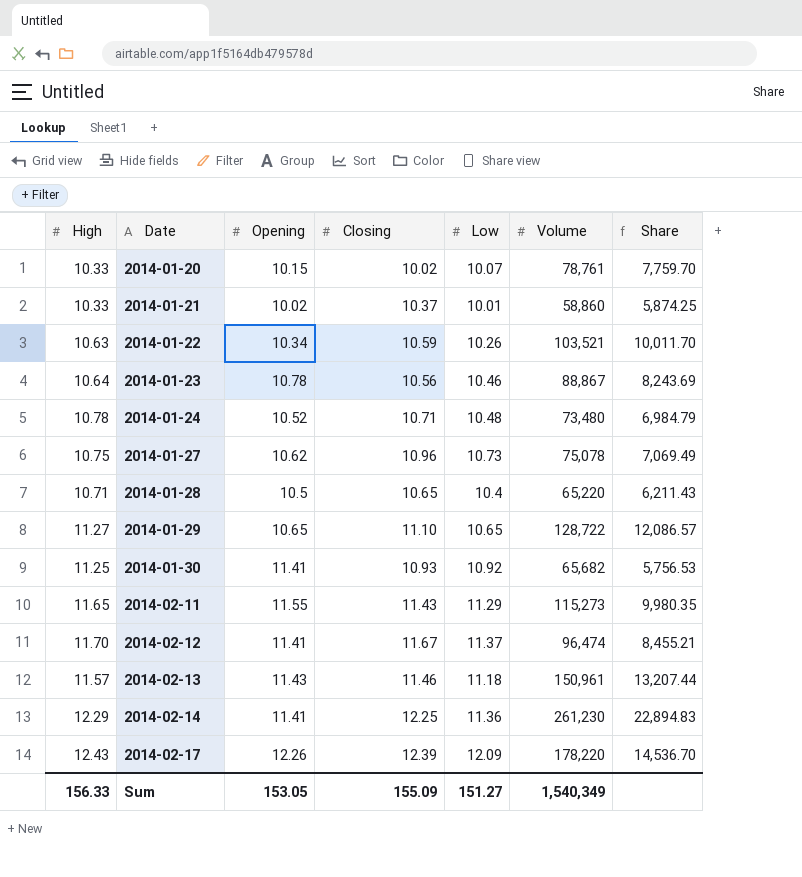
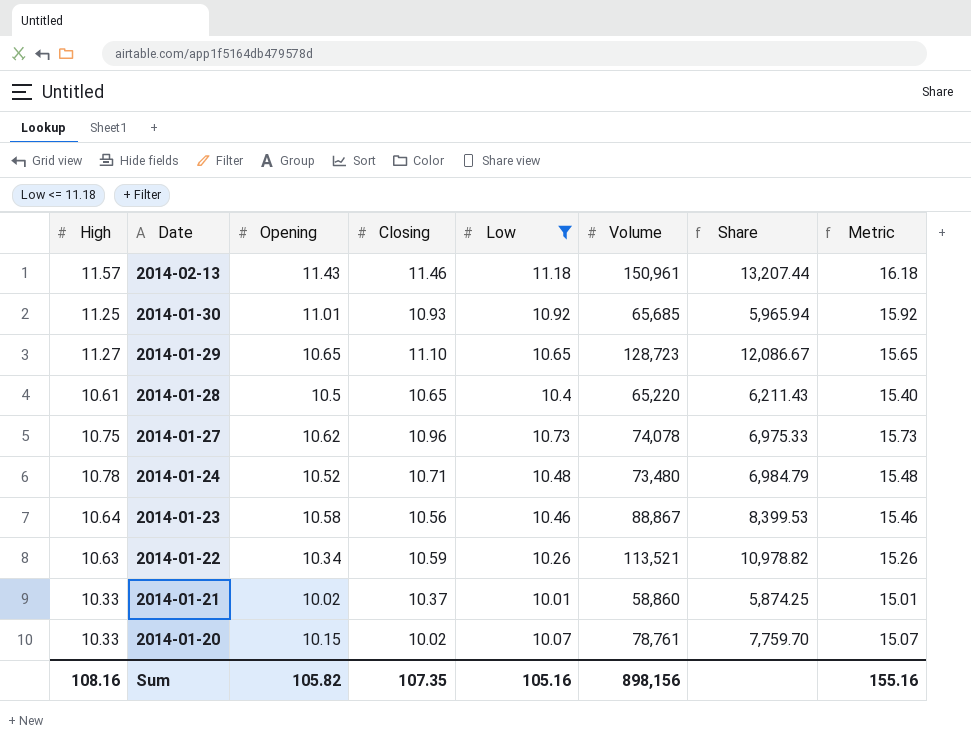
filter: none -> Low <= 11.18
row order: Date ascending -> Date descending
column Metric | formula: none -> [Low] + 5
2014-01-30 | Opening: 11.41 -> 11.01
2014-01-30 | Volume: 65,682 -> 65,685
2014-01-30 | Share: 5,756.53 -> 5,965.94
2014-01-29 | Volume: 128,722 -> 128,723
2014-01-29 | Share: 12,086.57 -> 12,086.67
2014-01-28 | High: 10.71 -> 10.61
2014-01-27 | Volume: 75,078 -> 74,078
2014-01-27 | Share: 7,069.49 -> 6,975.33
2014-01-23 | Opening: 10.78 -> 10.58
2014-01-23 | Share: 8,243.69 -> 8,399.53
2014-01-22 | Volume: 103,521 -> 113,521
2014-01-22 | Share: 10,011.70 -> 10,978.82
Sum | High: 156.33 -> 108.16
Sum | Opening: 153.05 -> 105.82
Sum | Closing: 155.09 -> 107.35
Sum | Low: 151.27 -> 105.16
Sum | Volume: 1,540,349 -> 898,156

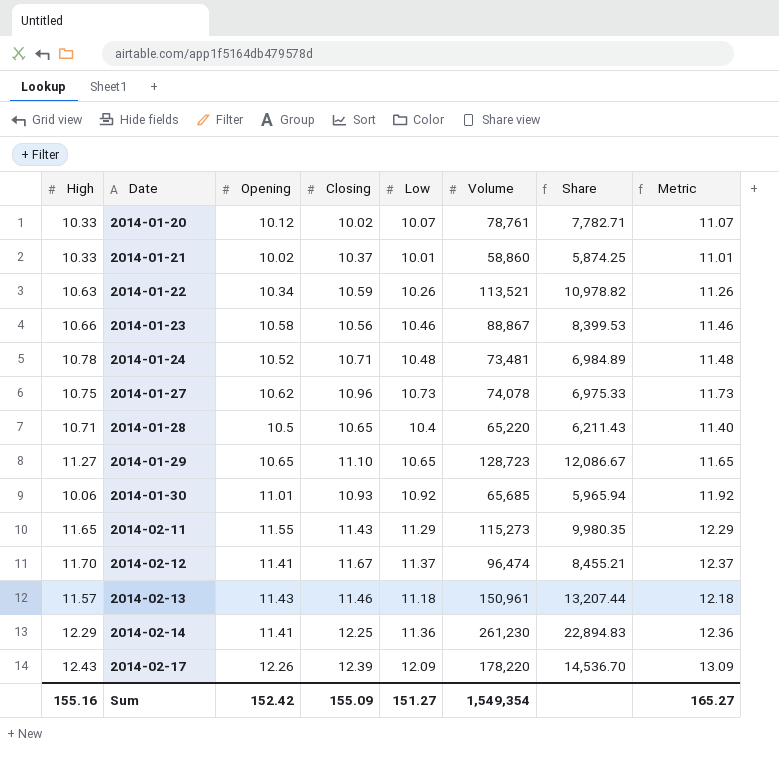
filter: Low <= 11.18 -> none
row order: Date descending -> Date ascending
column Metric | formula: [Low] + 5 -> [Low] + 1
2014-01-20 | Opening: 10.15 -> 10.12
2014-01-20 | Share: 7,759.70 -> 7,782.71
2014-01-23 | High: 10.64 -> 10.66
2014-01-24 | Volume: 73,480 -> 73,481
2014-01-24 | Share: 6,984.79 -> 6,984.89
2014-01-28 | High: 10.61 -> 10.71
2014-01-30 | High: 11.25 -> 10.06
Sum | High: 108.16 -> 155.16
Sum | Opening: 105.82 -> 152.42
Sum | Closing: 107.35 -> 155.09
Sum | Low: 105.16 -> 151.27
Sum | Volume: 898,156 -> 1,549,354
Sum | Metric: 155.16 -> 165.27

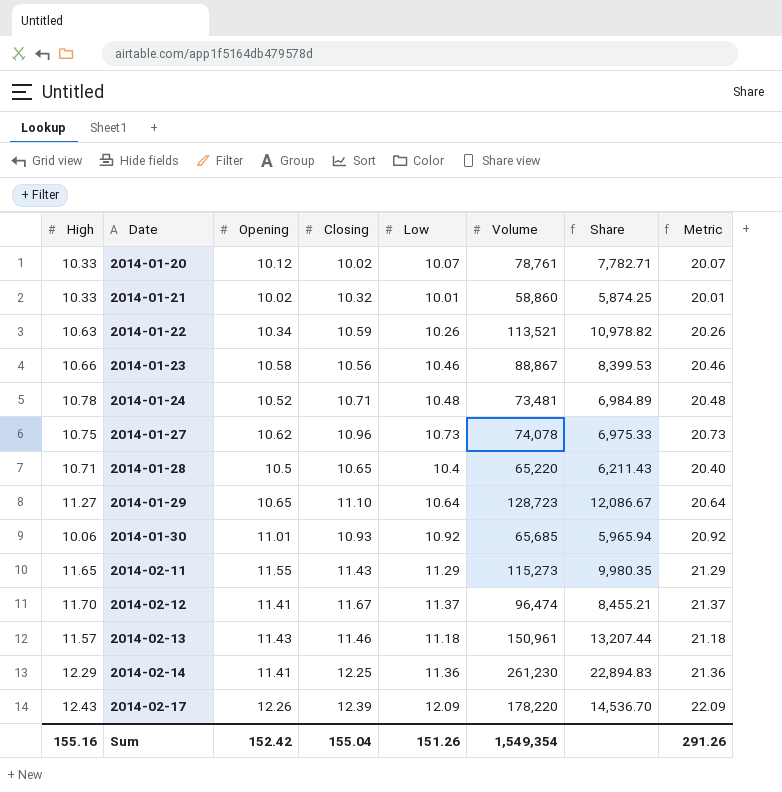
column Metric | formula: [Low] + 1 -> [Low] + 10
2014-01-21 | Closing: 10.37 -> 10.32
2014-01-29 | Low: 10.65 -> 10.64
Sum | Closing: 155.09 -> 155.04
Sum | Low: 151.27 -> 151.26
Sum | Metric: 165.27 -> 291.26

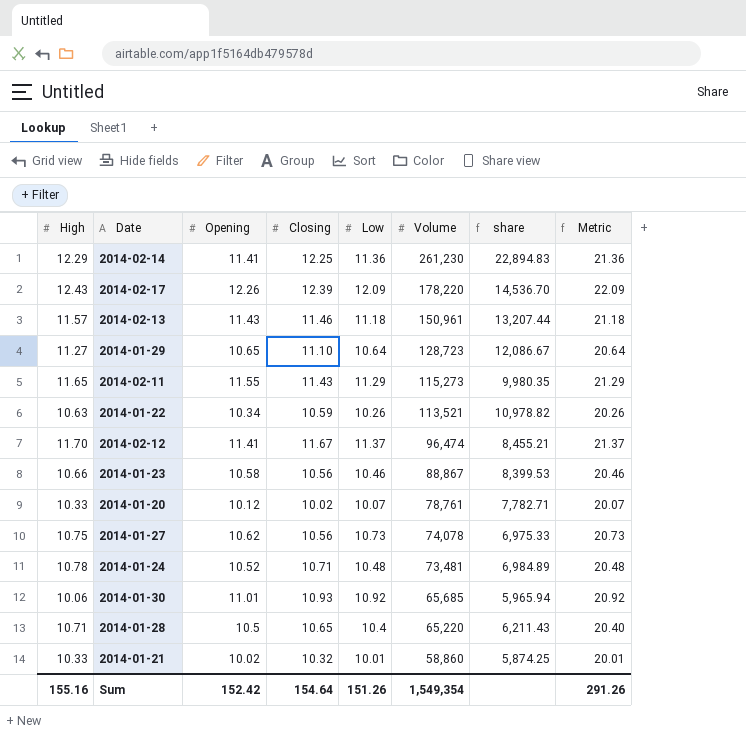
row order: Date ascending -> Volume descending
column name: Share -> share
2014-01-27 | Closing: 10.96 -> 10.56
Sum | Closing: 155.04 -> 154.64

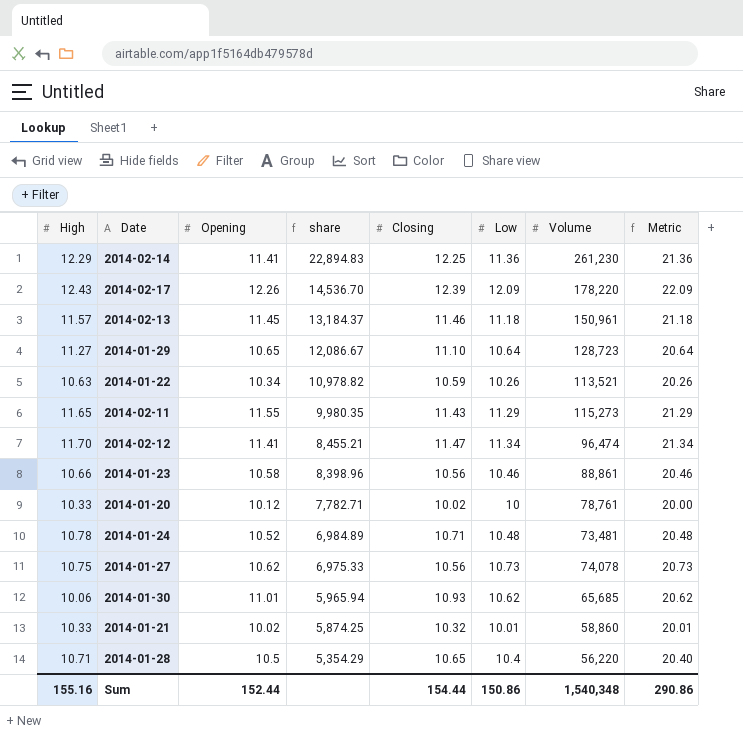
row order: Volume descending -> share descending
column share | position: 7 -> 4
2014-02-13 | Opening: 11.43 -> 11.45
2014-02-13 | share: 13,207.44 -> 13,184.37
2014-02-12 | Closing: 11.67 -> 11.47
2014-02-12 | Low: 11.37 -> 11.34
2014-02-12 | Metric: 21.37 -> 21.34
2014-01-23 | share: 8,399.53 -> 8,398.96
2014-01-23 | Volume: 88,867 -> 88,861
2014-01-20 | Low: 10.07 -> 10
2014-01-20 | Metric: 20.07 -> 20.00
2014-01-30 | Low: 10.92 -> 10.62
2014-01-30 | Metric: 20.92 -> 20.62
2014-01-28 | share: 6,211.43 -> 5,354.29
2014-01-28 | Volume: 65,220 -> 56,220
Sum | Opening: 152.42 -> 152.44
Sum | Closing: 154.64 -> 154.44
Sum | Low: 151.26 -> 150.86
Sum | Volume: 1,549,354 -> 1,540,348
Sum | Metric: 291.26 -> 290.86

